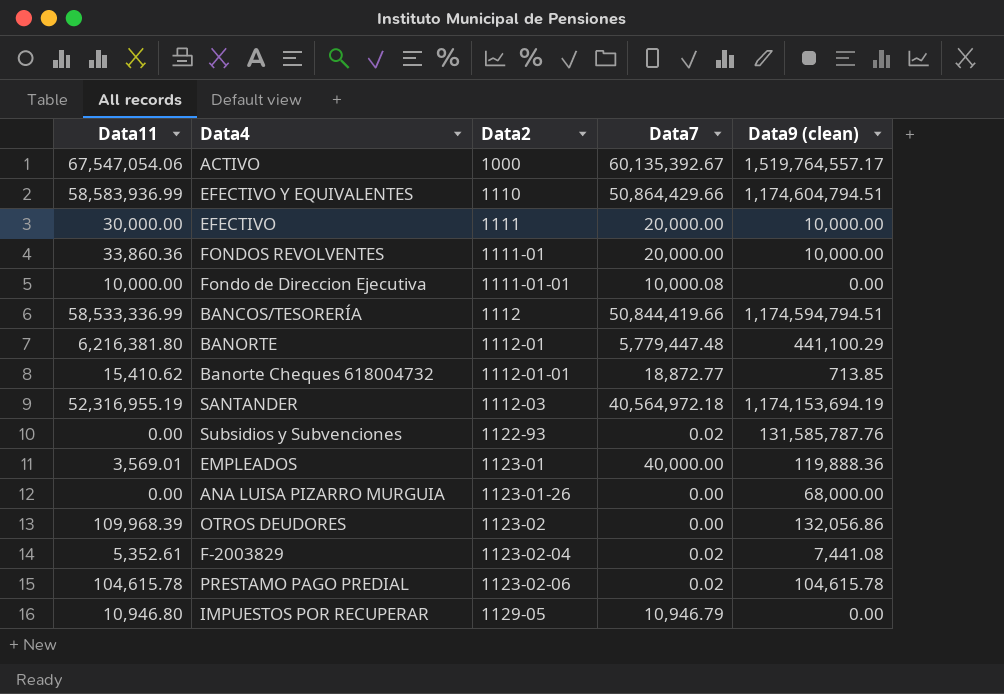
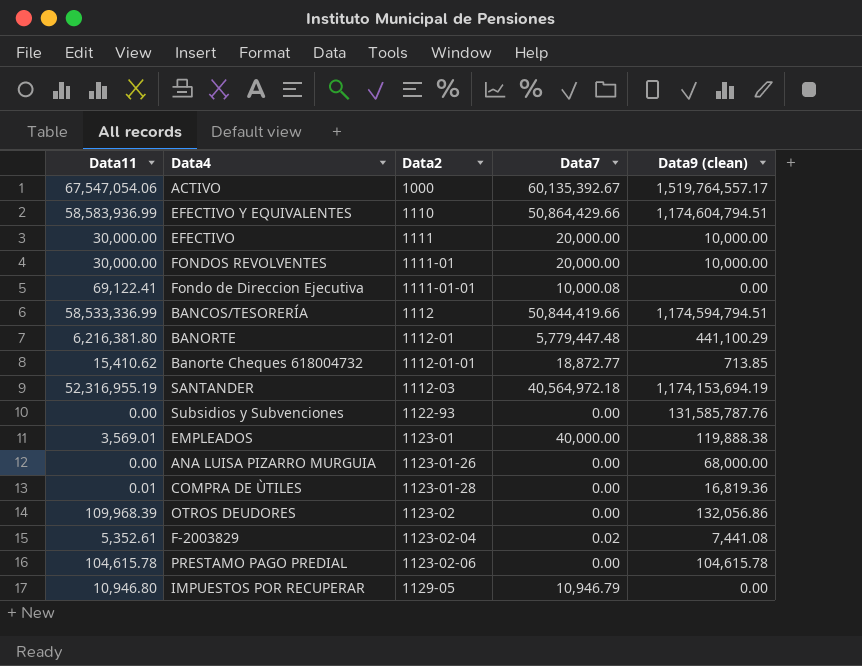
FONDOS REVOLVENTES | Data11: 33,860.36 -> 30,000.00
Fondo de Direccion Ejecutiva | Data11: 10,000.00 -> 69,122.41
Subsidios y Subvenciones | Data7: 0.02 -> 0.00
EMPLEADOS | Data9 (clean): 119,888.36 -> 119,888.38
row COMPRA DE ÙTILES: none -> 0.01 | 1123-01-28 | 0.00 | 16,819.36
PRESTAMO PAGO PREDIAL | Data7: 0.02 -> 0.00

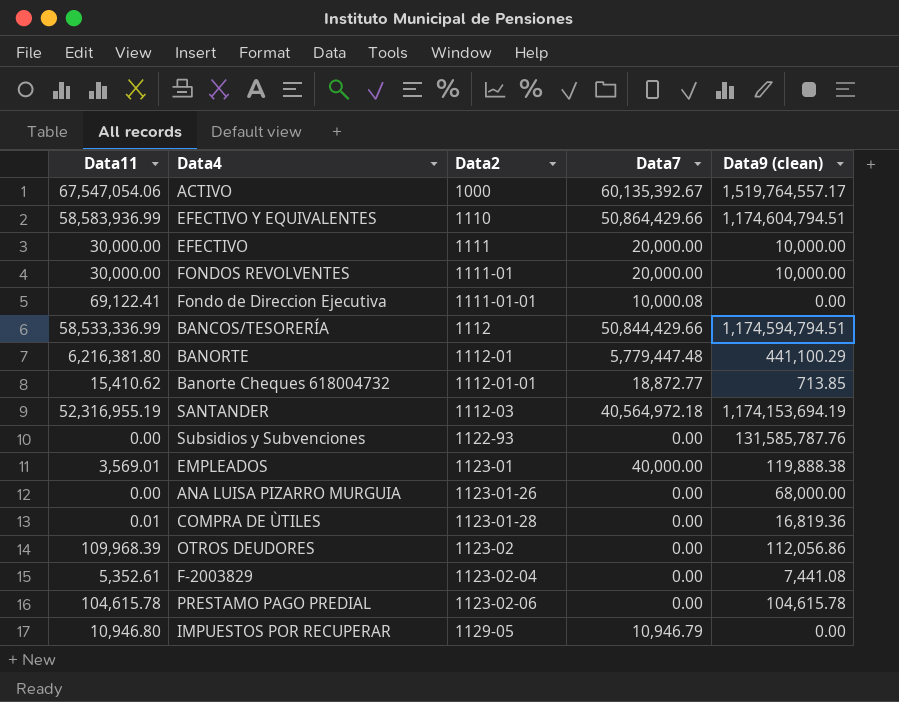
BANCOS/TESORERÍA | Data7: 50,844,419.66 -> 50,844,429.66
OTROS DEUDORES | Data9 (clean): 132,056.86 -> 112,056.86
F-2003829 | Data7: 0.02 -> 0.00

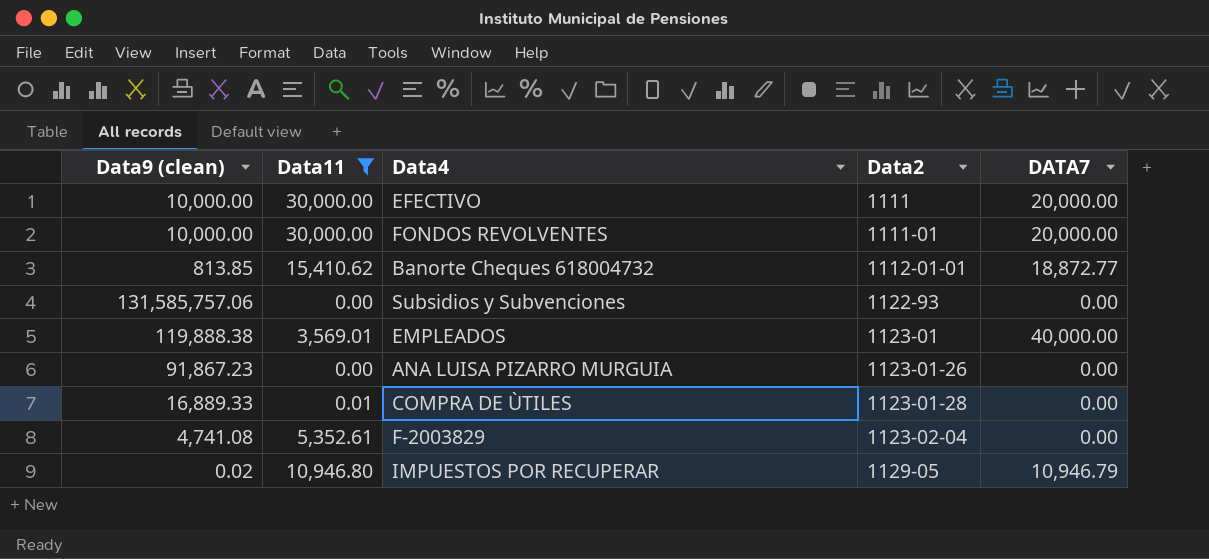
filter: none -> Data11 <= 30,000.00
column Data9 (clean) | position: 5 -> 1
column name: Data7 -> DATA7
Banorte Cheques 618004732 | Data9 (clean): 713.85 -> 813.85
Subsidios y Subvenciones | Data9 (clean): 131,585,787.76 -> 131,585,757.06
ANA LUISA PIZARRO MURGUIA | Data9 (clean): 68,000.00 -> 91,867.23
COMPRA DE ÙTILES | Data9 (clean): 16,819.36 -> 16,889.33
F-2003829 | Data9 (clean): 7,441.08 -> 4,741.08
IMPUESTOS POR RECUPERAR | Data9 (clean): 0.00 -> 0.02

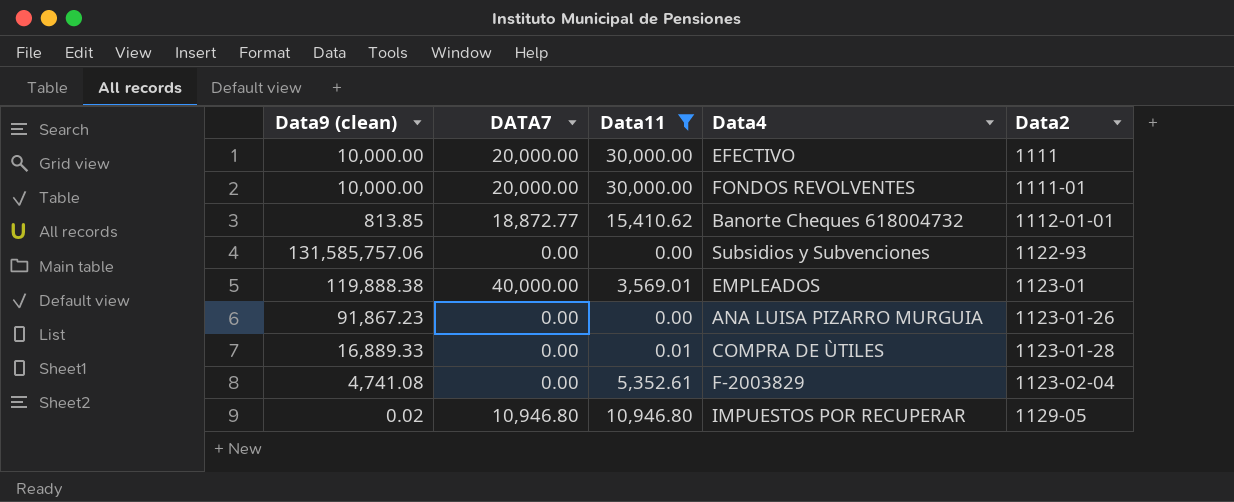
column DATA7 | position: 5 -> 2
IMPUESTOS POR RECUPERAR | DATA7: 10,946.79 -> 10,946.80

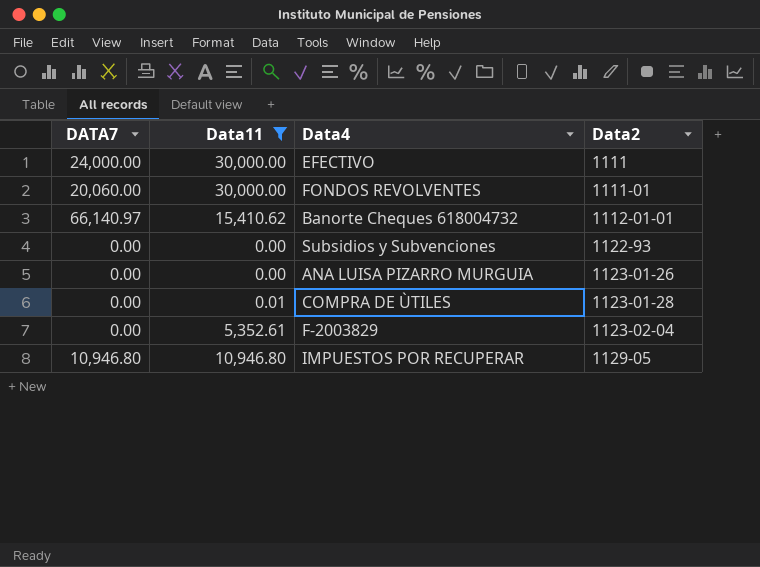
column Data9 (clean) | position: 1 -> none
row EMPLEADOS: 119,888.38 | 40,000.00 | 3,569.01 | 1123-01 -> none
EFECTIVO | DATA7: 20,000.00 -> 24,000.00
FONDOS REVOLVENTES | DATA7: 20,000.00 -> 20,060.00
Banorte Cheques 618004732 | DATA7: 18,872.77 -> 66,140.97

